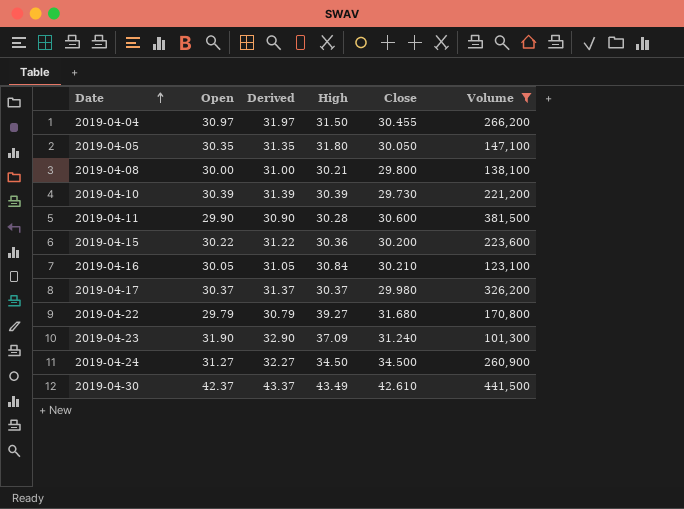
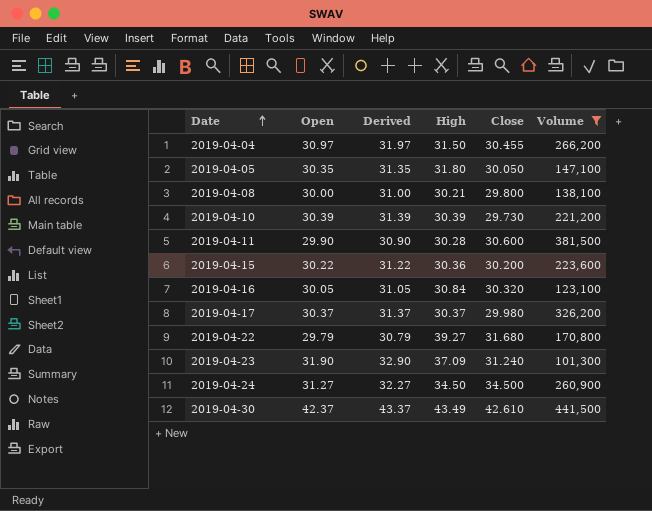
2019-04-16 | Close: 30.210 -> 30.320

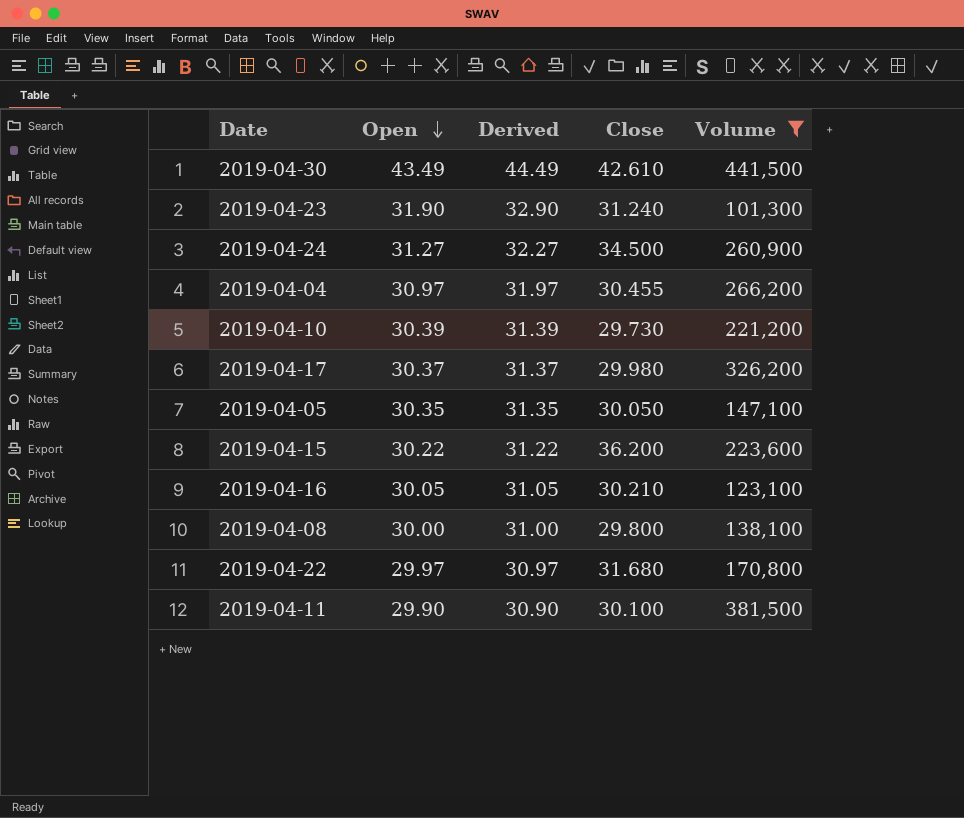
row order: Date ascending -> Open descending
column High | position: 4 -> none
2019-04-30 | Open: 42.37 -> 43.49
2019-04-30 | Derived: 43.37 -> 44.49
2019-04-15 | Close: 30.200 -> 36.200
2019-04-16 | Close: 30.320 -> 30.210
2019-04-22 | Open: 29.79 -> 29.97
2019-04-22 | Derived: 30.79 -> 30.97
2019-04-11 | Close: 30.600 -> 30.100

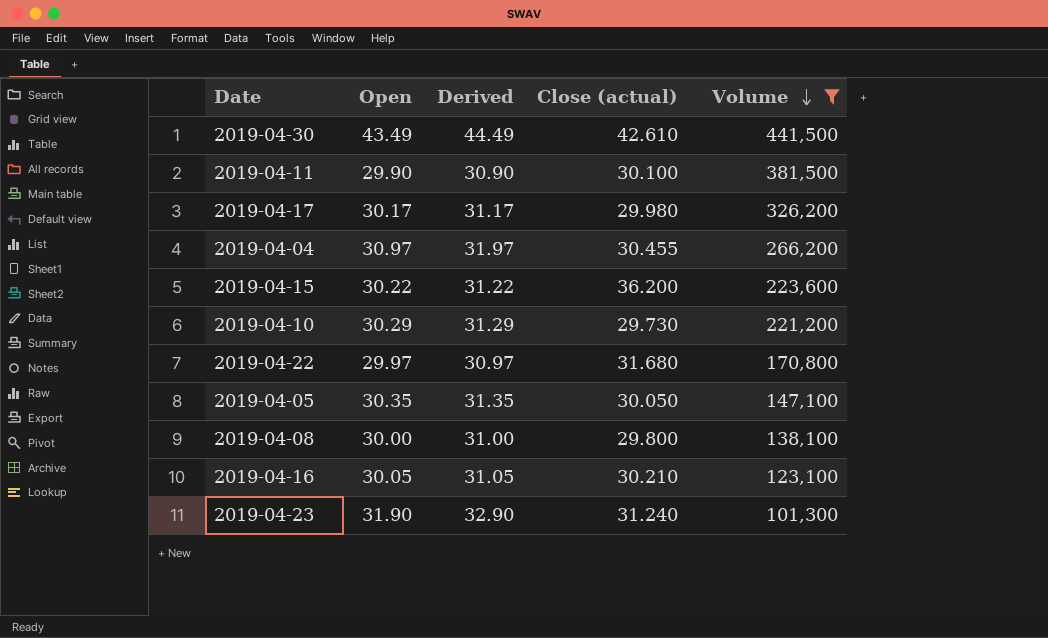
row order: Open descending -> Volume descending
column name: Close -> Close (actual)
row 2019-04-24: 31.27 | 32.27 | 34.500 | 260,900 -> none
2019-04-17 | Open: 30.37 -> 30.17
2019-04-17 | Derived: 31.37 -> 31.17
2019-04-10 | Open: 30.39 -> 30.29
2019-04-10 | Derived: 31.39 -> 31.29

